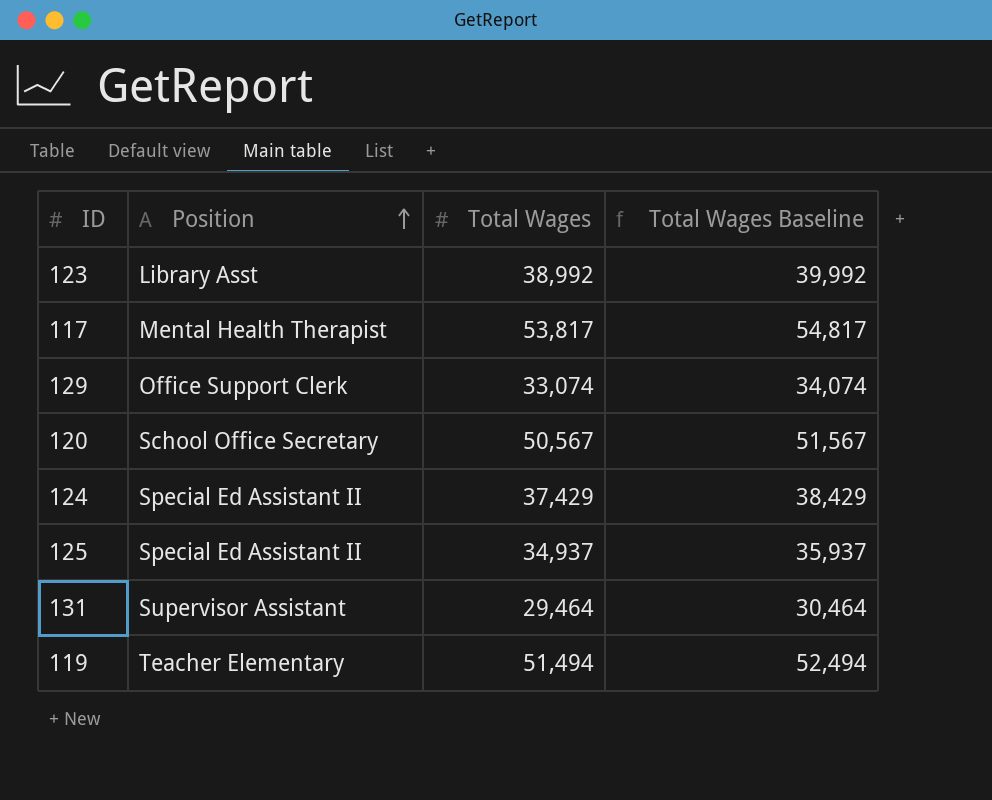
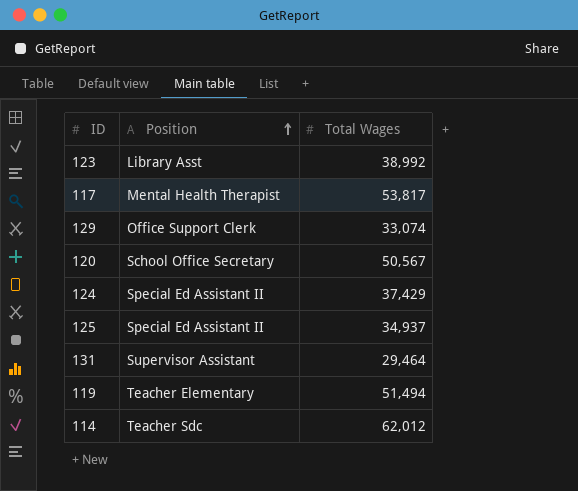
column Total Wages Baseline | formula: [Total Wages] + 1000 -> none
row 114: none -> Teacher Sdc | 62,012

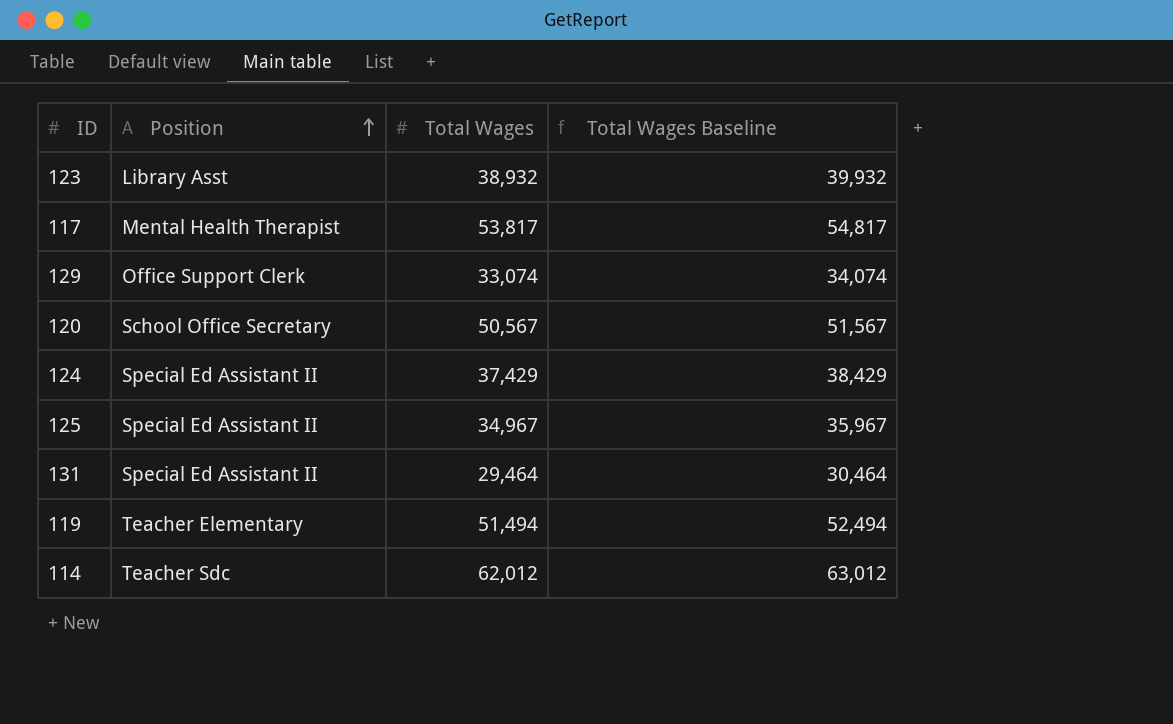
column Total Wages Baseline | formula: none -> [Total Wages] + 1000
123 | Total Wages: 38,992 -> 38,932
125 | Total Wages: 34,937 -> 34,967
131 | Position: Supervisor Assistant -> Special Ed Assistant II

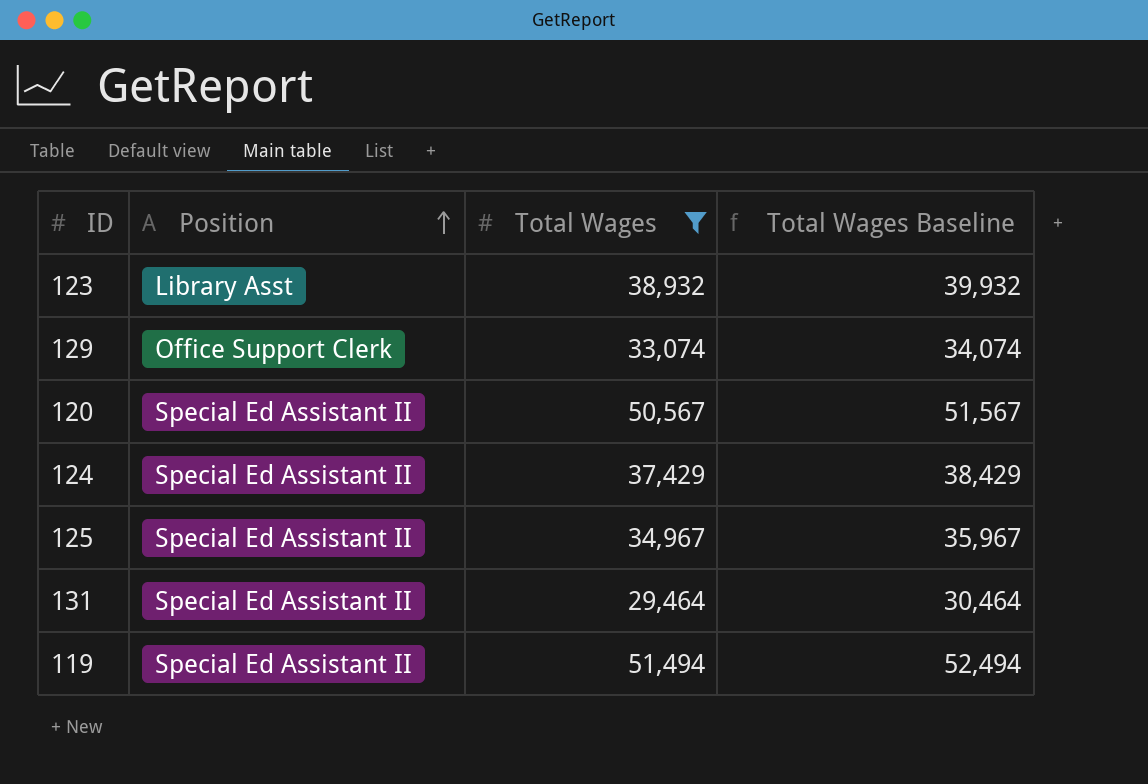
filter: none -> Total Wages <= 51,494
120 | Position: School Office Secretary -> Special Ed Assistant II
119 | Position: Teacher Elementary -> Special Ed Assistant II

